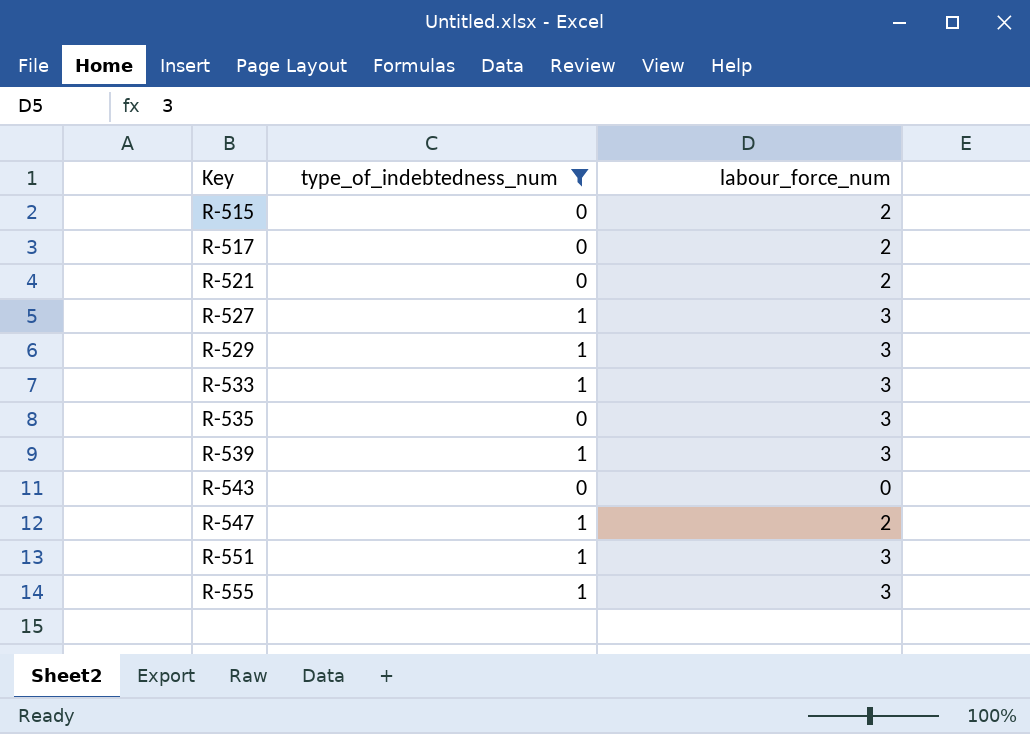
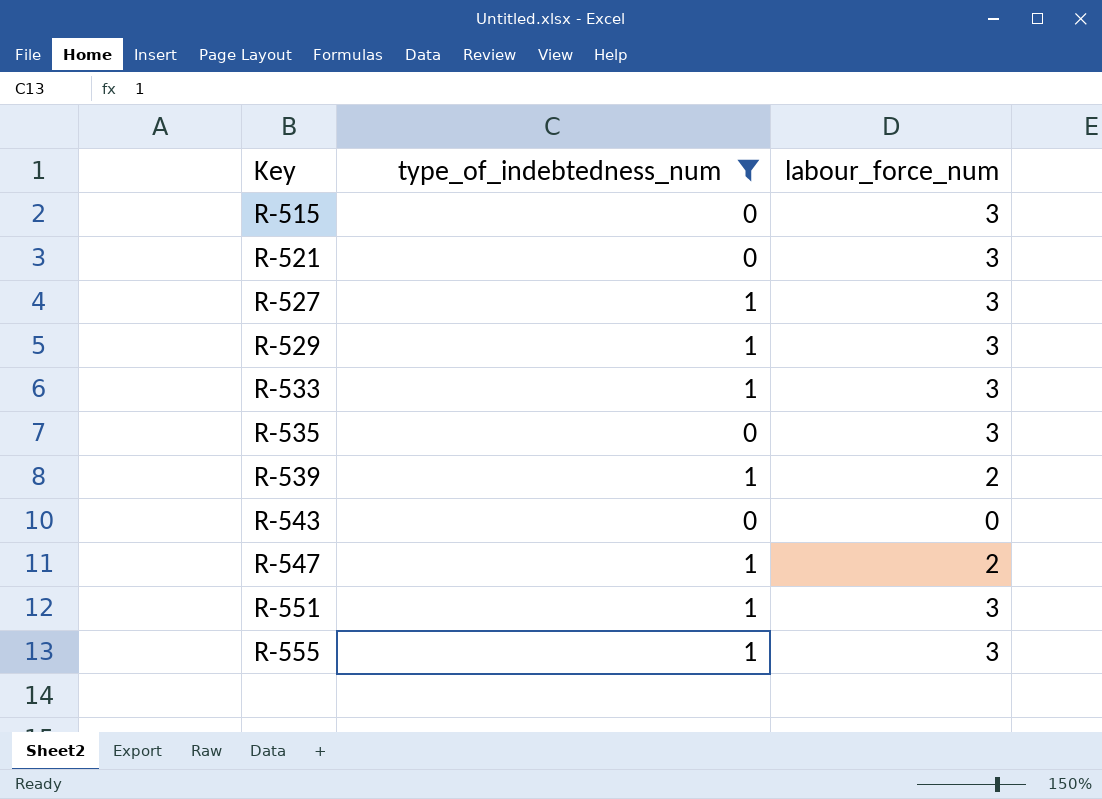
row R-517: 0 | 2 -> none
R-515 | labour_force_num: 2 -> 3
R-521 | labour_force_num: 2 -> 3
R-539 | labour_force_num: 3 -> 2

